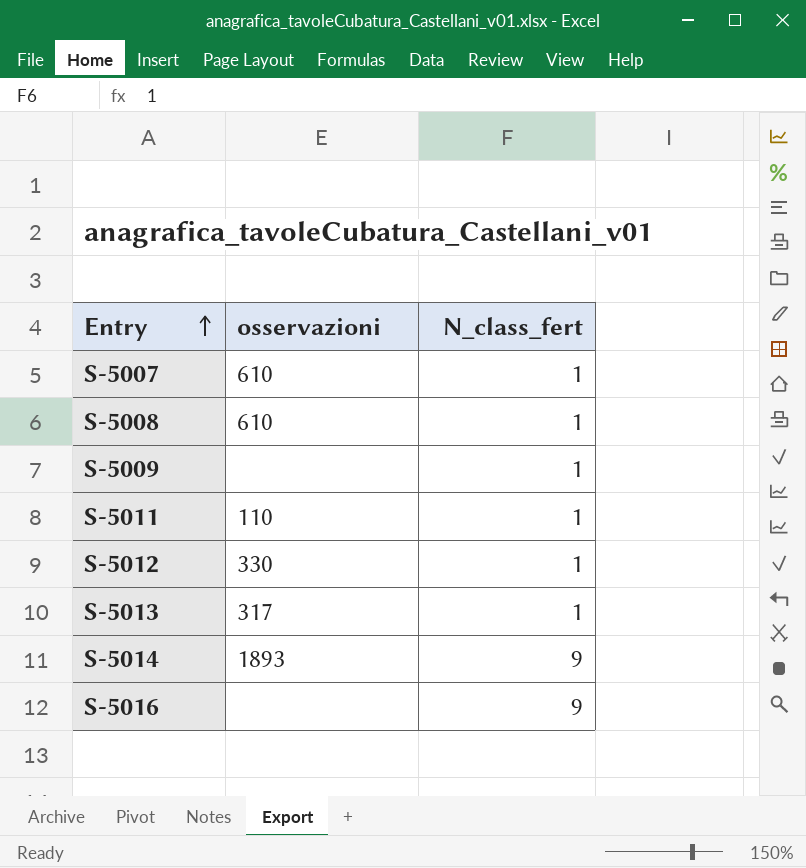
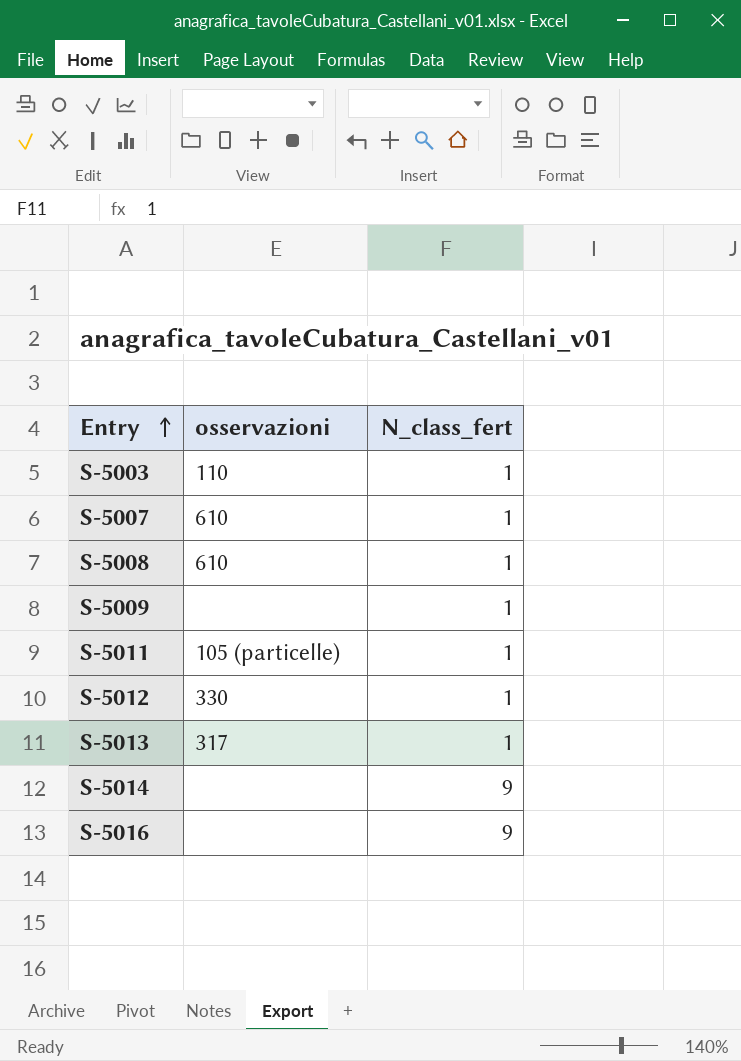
row S-5003: none -> 110 | 1
S-5011 | osservazioni: 110 -> 105 (particelle)
S-5014 | osservazioni: 1893 -> none

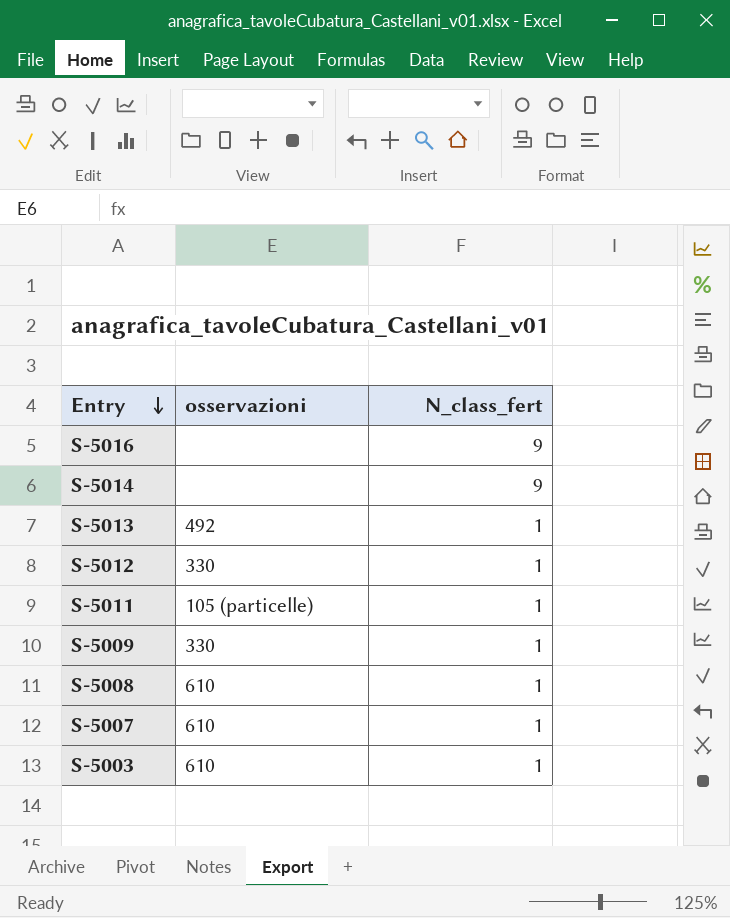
row order: Entry ascending -> Entry descending
S-5013 | osservazioni: 317 -> 492
S-5009 | osservazioni: none -> 330
S-5003 | osservazioni: 110 -> 610

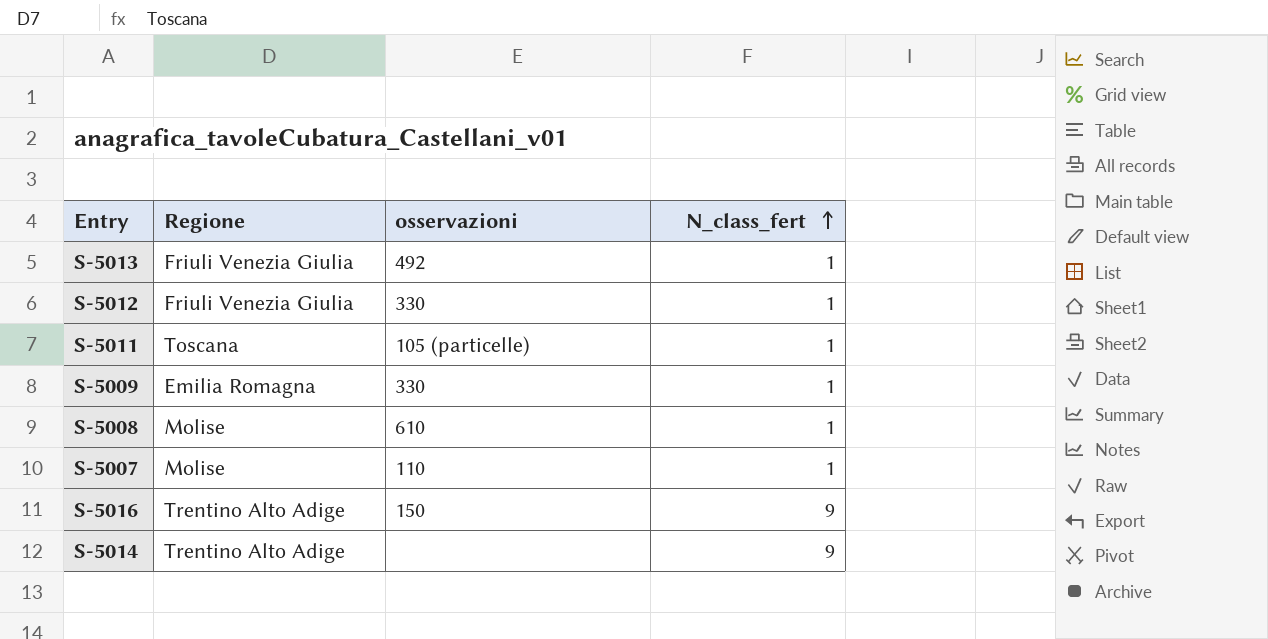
row order: Entry descending -> N_class_fert ascending
column Regione | position: none -> 2
row S-5003: 610 | 1 -> none
S-5007 | osservazioni: 610 -> 110
S-5016 | osservazioni: none -> 150

